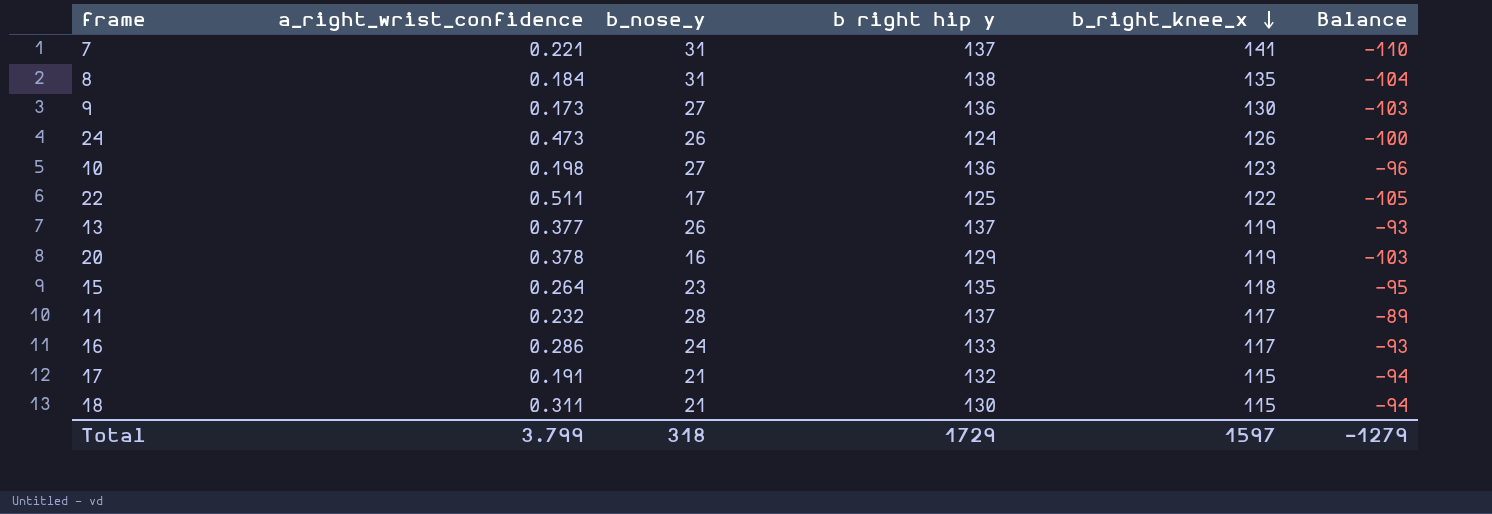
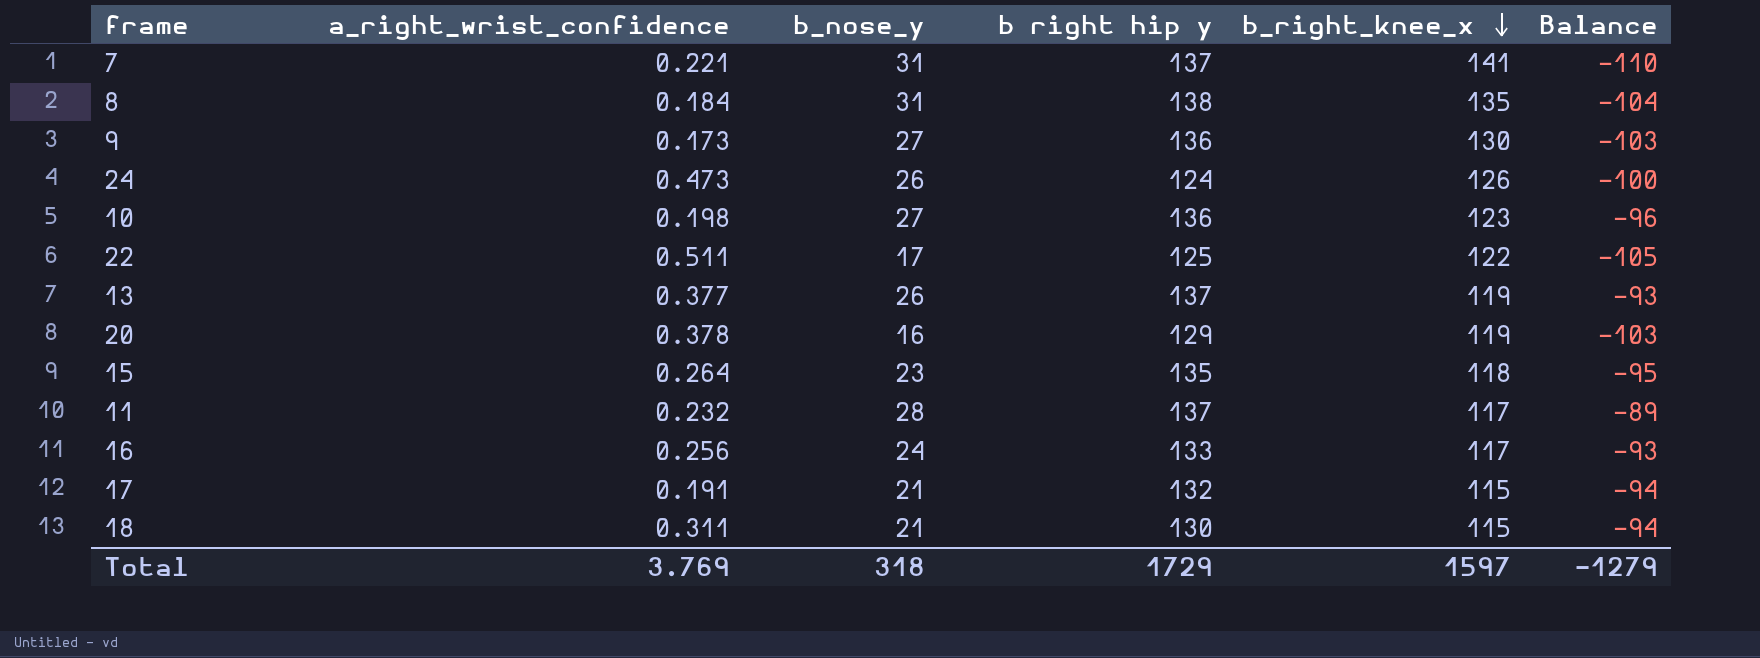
16 | a_right_wrist_confidence: 0.286 -> 0.256
Total | a_right_wrist_confidence: 3.799 -> 3.769

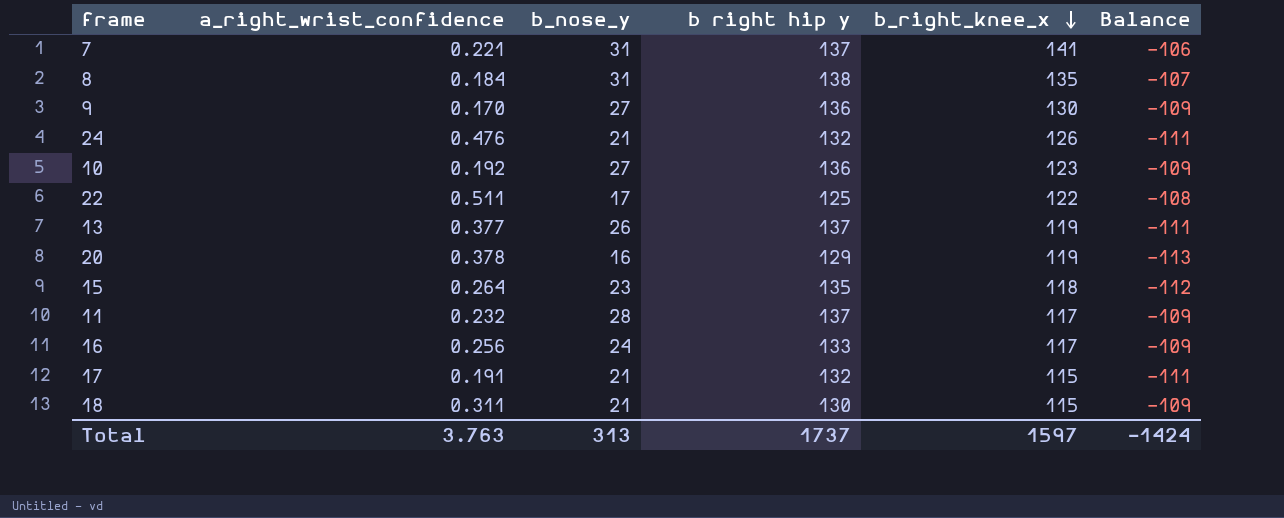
column Balance | formula: [b_nose_y] - [b_right_knee_x] -> [b_nose_y] - [b right hip y]
9 | a_right_wrist_confidence: 0.173 -> 0.170
24 | a_right_wrist_confidence: 0.473 -> 0.476
24 | b_nose_y: 26 -> 21
24 | b right hip y: 124 -> 132
10 | a_right_wrist_confidence: 0.198 -> 0.192
Total | a_right_wrist_confidence: 3.769 -> 3.763
Total | b_nose_y: 318 -> 313
Total | b right hip y: 1729 -> 1737
Total | Balance: -1279 -> -1424

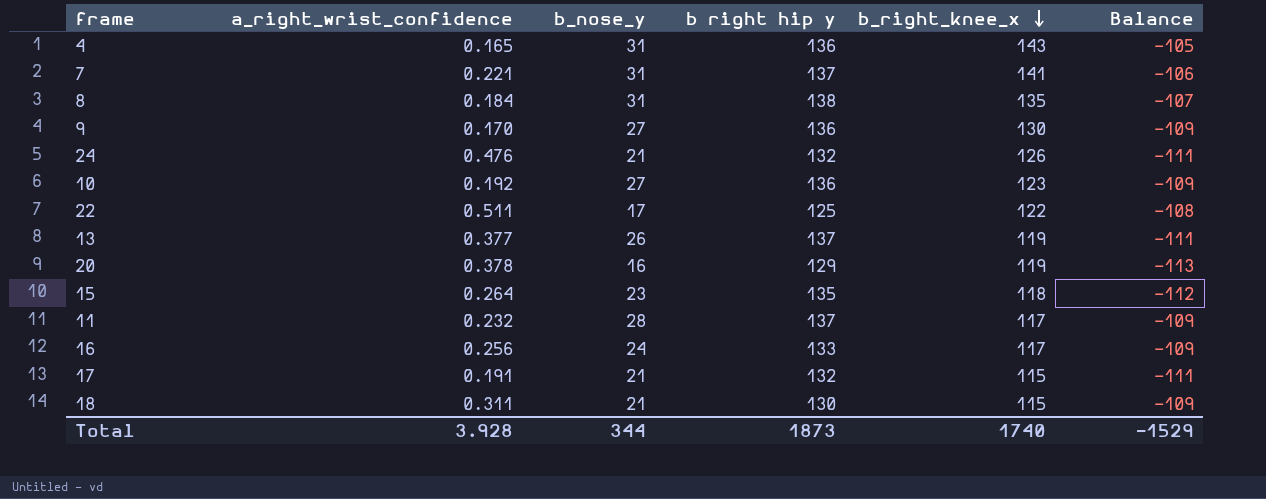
row 4: none -> 0.165 | 31 | 136 | 143 | -105
Total | a_right_wrist_confidence: 3.763 -> 3.928
Total | b_nose_y: 313 -> 344
Total | b right hip y: 1737 -> 1873
Total | b_right_knee_x: 1597 -> 1740
Total | Balance: -1424 -> -1529

